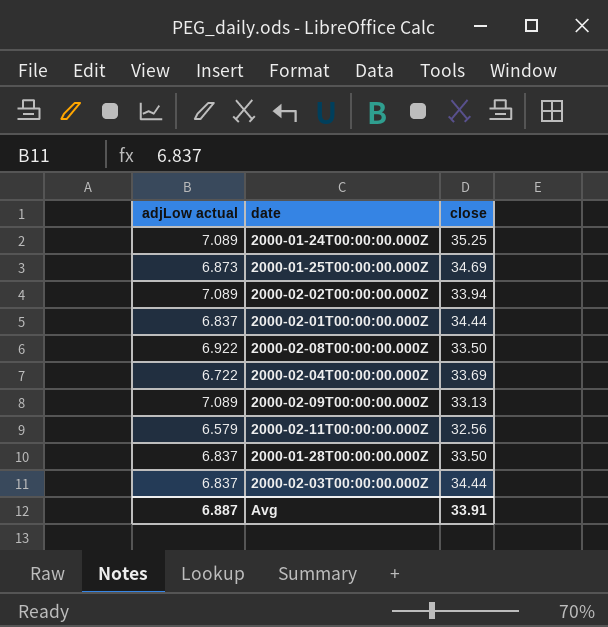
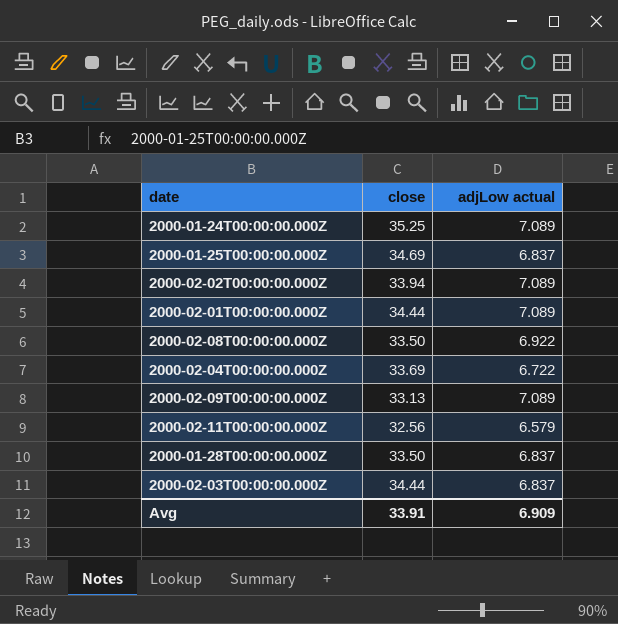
column adjLow actual | position: 1 -> 3
2000-01-25T00:00:00.000Z | adjLow actual: 6.873 -> 6.837
2000-02-01T00:00:00.000Z | adjLow actual: 6.837 -> 7.089
Avg | adjLow actual: 6.887 -> 6.909

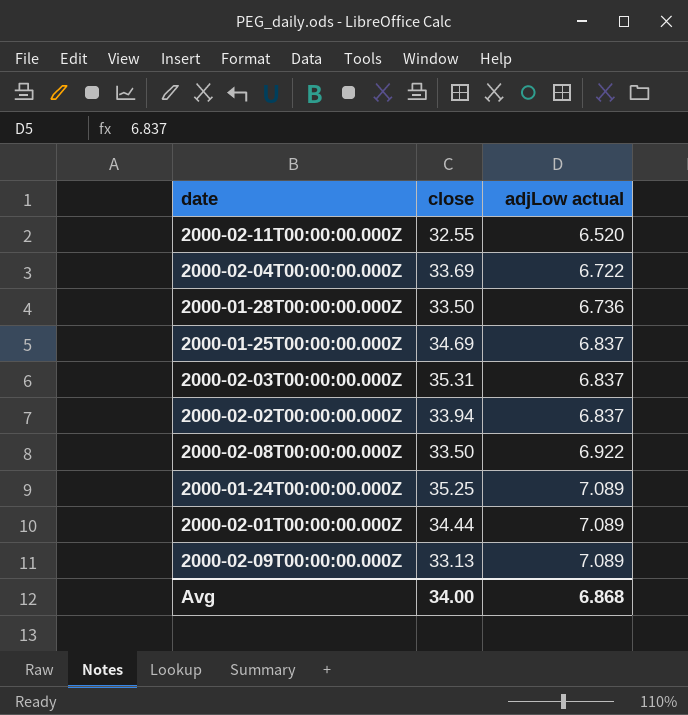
row order: none -> adjLow actual ascending
2000-02-11T00:00:00.000Z | close: 32.56 -> 32.55
2000-02-11T00:00:00.000Z | adjLow actual: 6.579 -> 6.520
2000-01-28T00:00:00.000Z | adjLow actual: 6.837 -> 6.736
2000-02-03T00:00:00.000Z | close: 34.44 -> 35.31
2000-02-02T00:00:00.000Z | adjLow actual: 7.089 -> 6.837
Avg | close: 33.91 -> 34.00
Avg | adjLow actual: 6.909 -> 6.868

